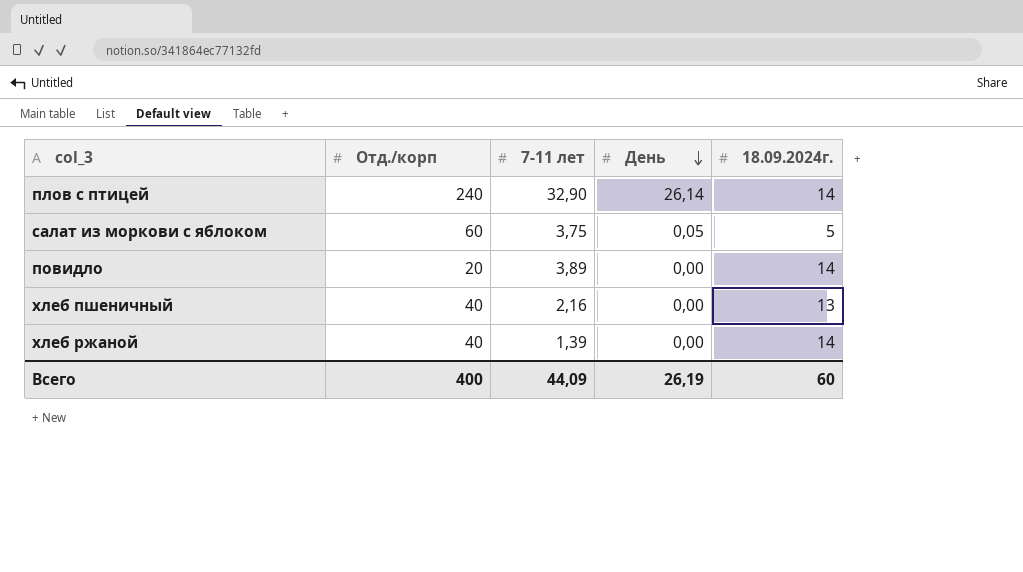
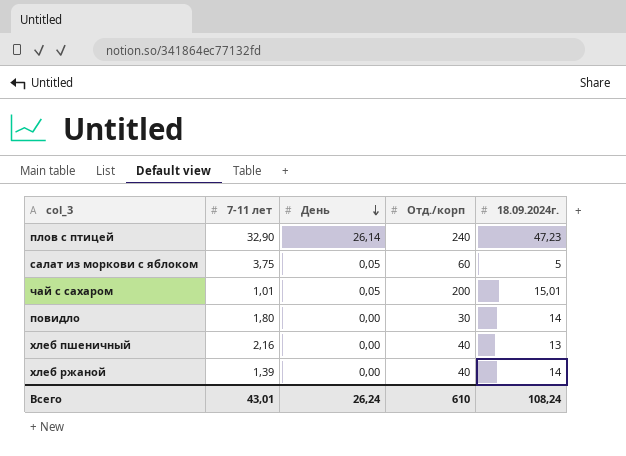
column Отд./корп | position: 2 -> 4
плов с птицей | 18.09.2024г.: 14 -> 47,23
row чай с сахаром: none -> 1,01 | 0,05 | 200 | 15,01
повидло | 7-11 лет: 3,89 -> 1,80
повидло | Отд./корп: 20 -> 30
Всего | 7-11 лет: 44,09 -> 43,01
Всего | День: 26,19 -> 26,24
Всего | Отд./корп: 400 -> 610
Всего | 18.09.2024г.: 60 -> 108,24

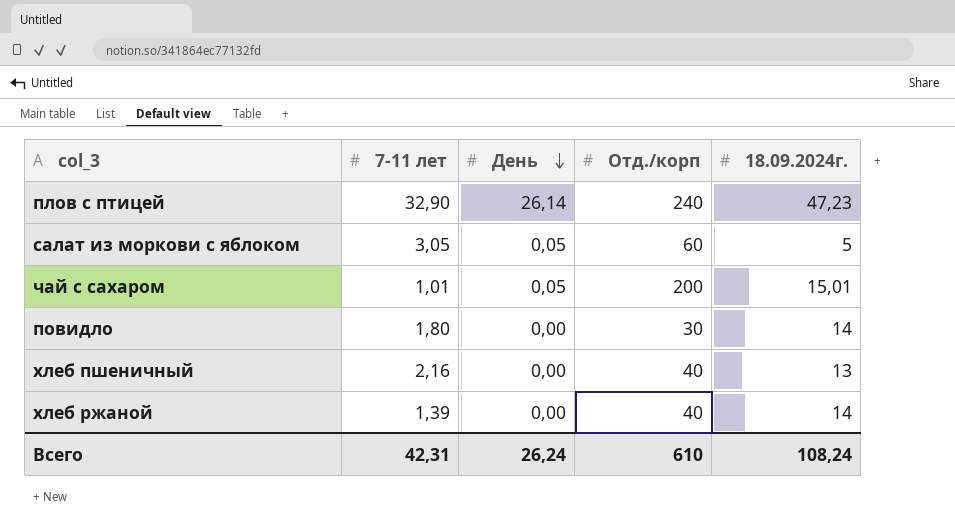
салат из моркови с яблоком | 7-11 лет: 3,75 -> 3,05
Всего | 7-11 лет: 43,01 -> 42,31

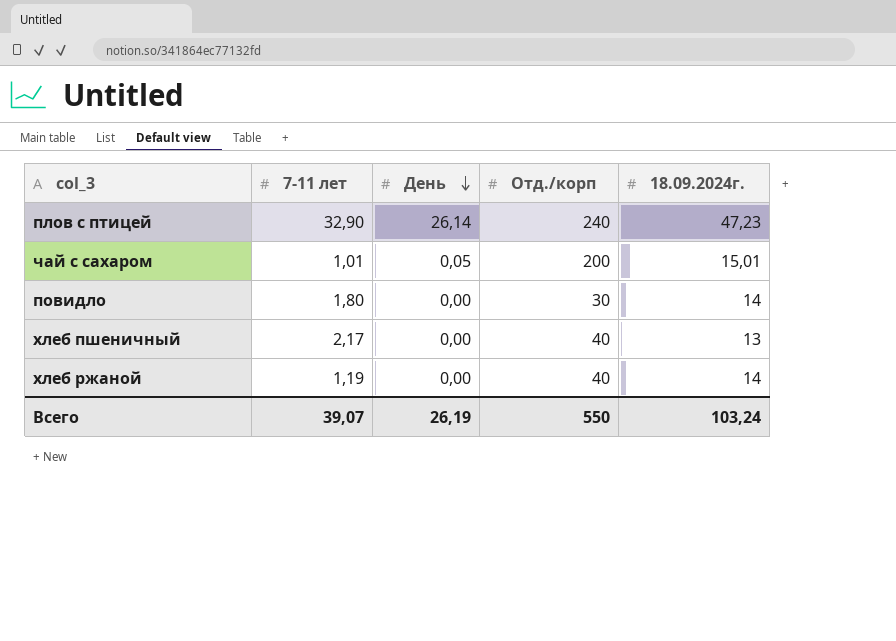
row салат из моркови с яблоком: 3,05 | 0,05 | 60 | 5 -> none
хлеб пшеничный | 7-11 лет: 2,16 -> 2,17
хлеб ржаной | 7-11 лет: 1,39 -> 1,19
Всего | 7-11 лет: 42,31 -> 39,07
Всего | День: 26,24 -> 26,19
Всего | Отд./корп: 610 -> 550
Всего | 18.09.2024г.: 108,24 -> 103,24

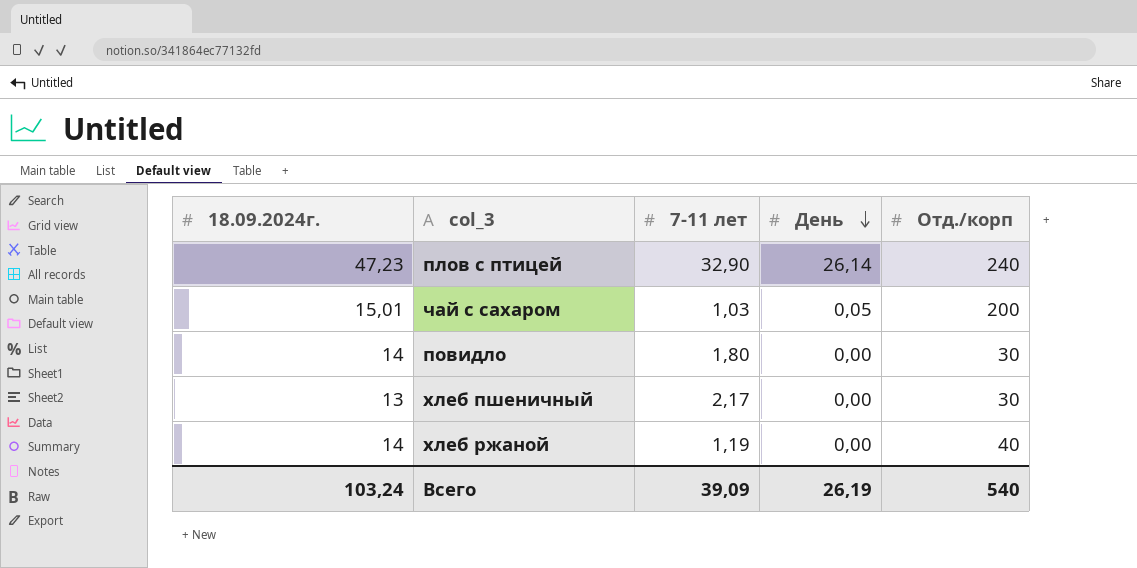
column 18.09.2024г. | position: 5 -> 1
чай с сахаром | 7-11 лет: 1,01 -> 1,03
хлеб пшеничный | Отд./корп: 40 -> 30
Всего | 7-11 лет: 39,07 -> 39,09
Всего | Отд./корп: 550 -> 540

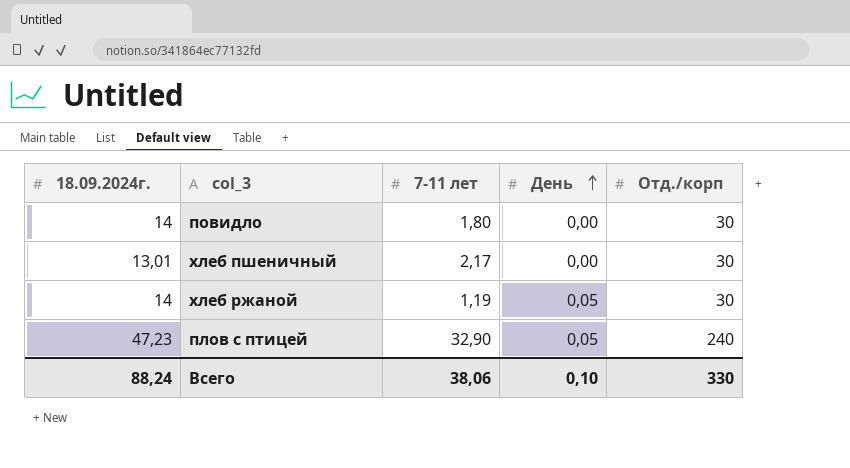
row order: День descending -> День ascending
row чай с сахаром: 15,01 | 1,03 | 0,05 | 200 -> none
хлеб пшеничный | 18.09.2024г.: 13 -> 13,01
хлеб ржаной | День: 0,00 -> 0,05
хлеб ржаной | Отд./корп: 40 -> 30
плов с птицей | День: 26,14 -> 0,05
Всего | 18.09.2024г.: 103,24 -> 88,24
Всего | 7-11 лет: 39,09 -> 38,06
Всего | День: 26,19 -> 0,10
Всего | Отд./корп: 540 -> 330

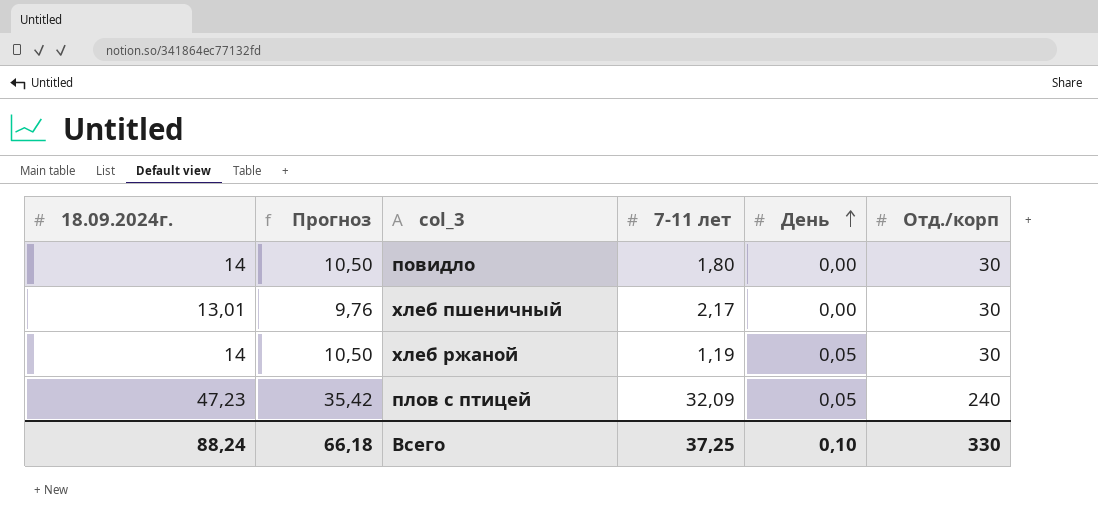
column Прогноз | formula: none -> [18.09.2024г.] * 0,75
плов с птицей | 7-11 лет: 32,90 -> 32,09
Всего | 7-11 лет: 38,06 -> 37,25

